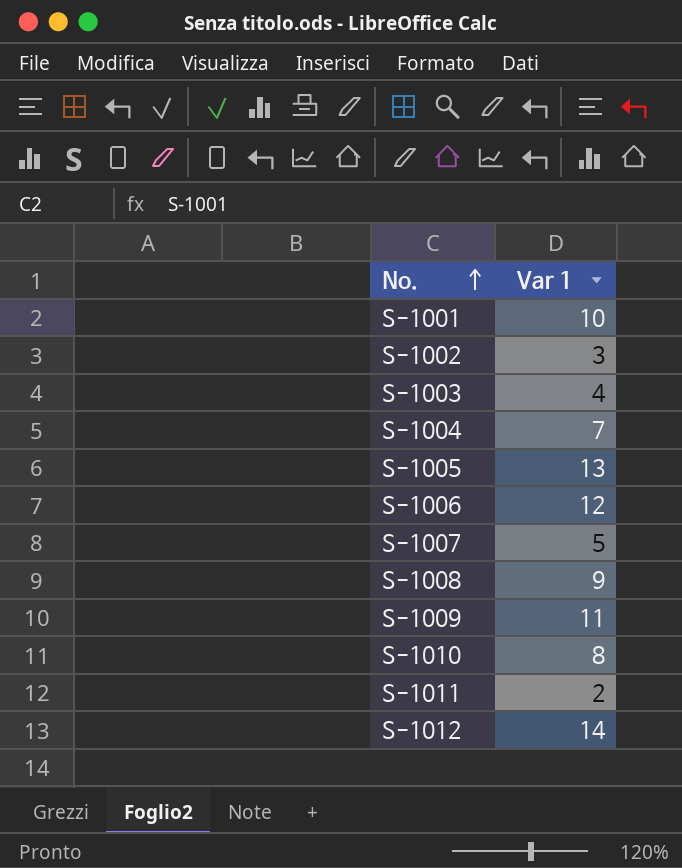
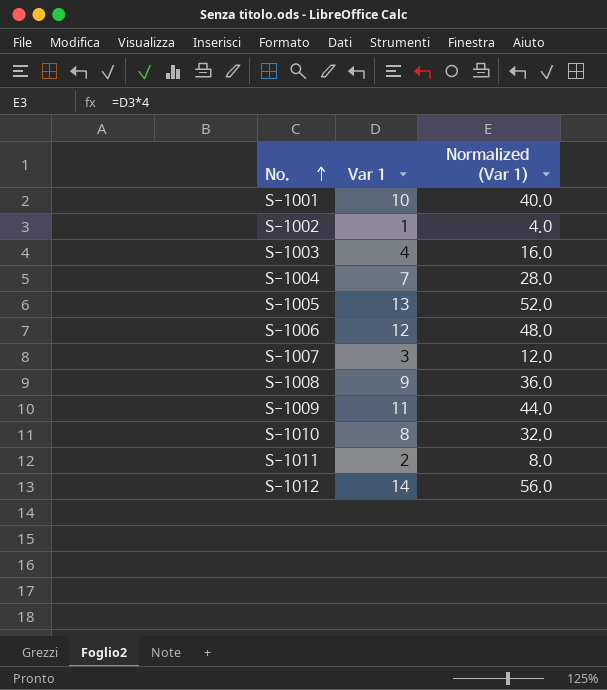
column Normalized (Var 1) | formula: none -> [Var 1] * 4
S-1002 | Var 1: 3 -> 1
S-1007 | Var 1: 5 -> 3

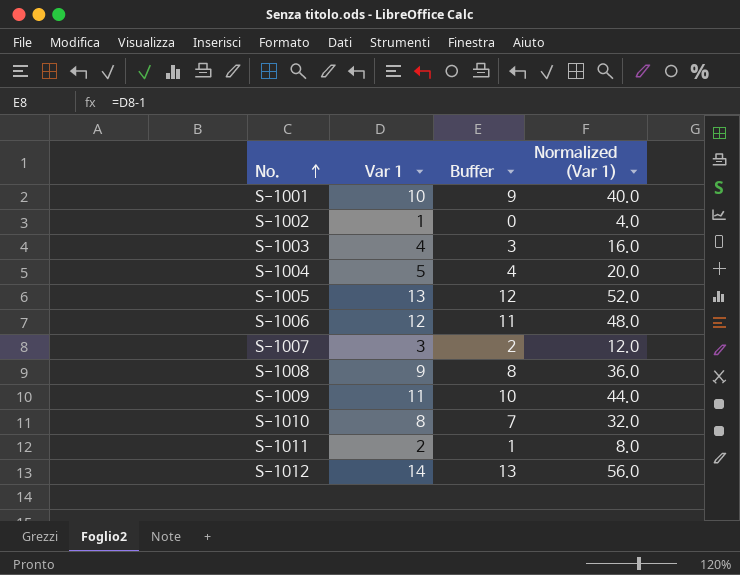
column Buffer | formula: none -> [Var 1] - 1
S-1004 | Var 1: 7 -> 5
S-1004 | Normalized (Var 1): 28.0 -> 20.0

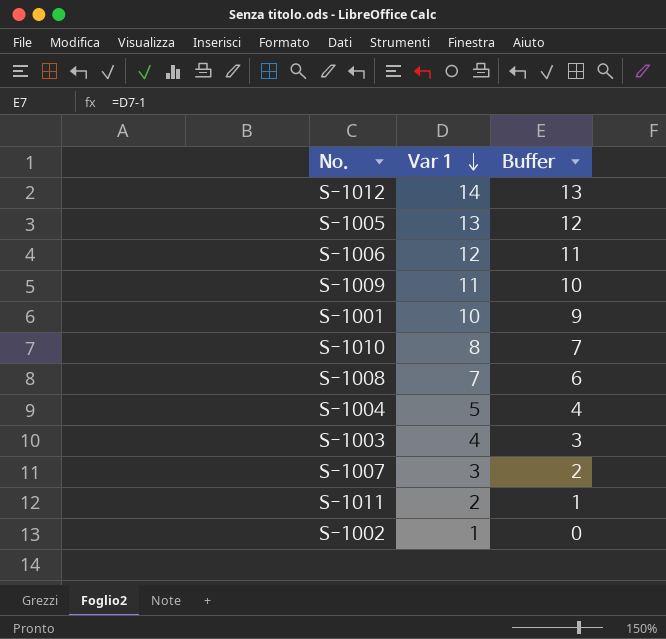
row order: No. ascending -> Var 1 descending
column Normalized (Var 1) | formula: [Var 1] * 4 -> none
S-1008 | Var 1: 9 -> 7
S-1008 | Buffer: 8 -> 6

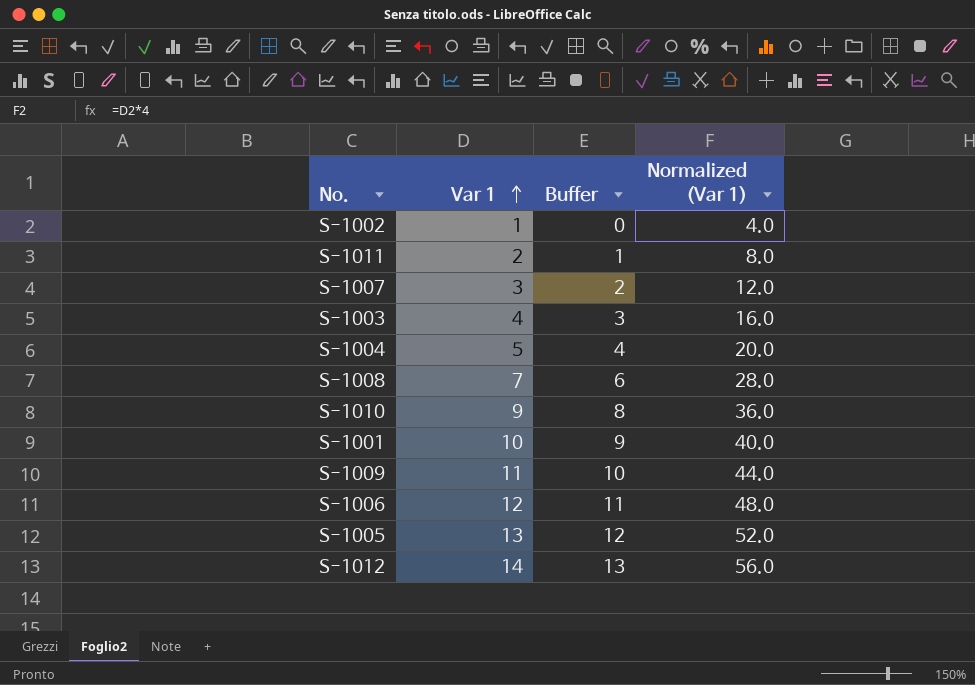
row order: Var 1 descending -> Var 1 ascending
column Normalized (Var 1) | formula: none -> [Var 1] * 4
S-1010 | Var 1: 8 -> 9
S-1010 | Buffer: 7 -> 8

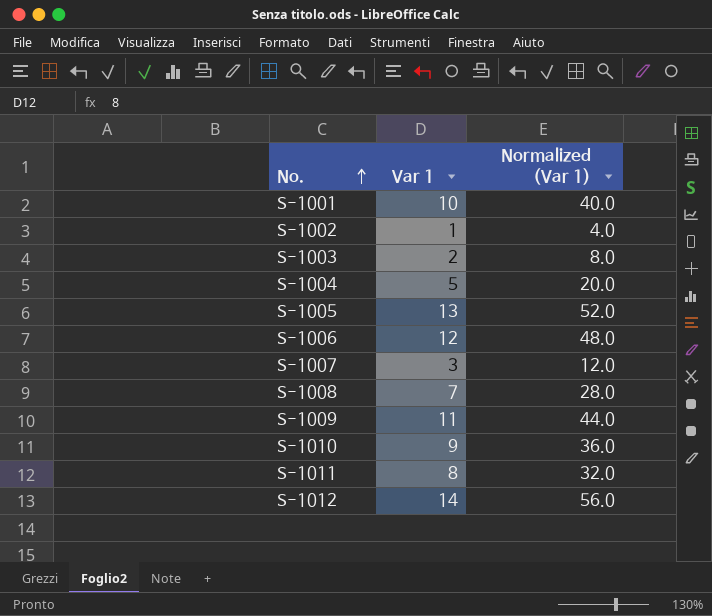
row order: Var 1 ascending -> No. ascending
column Buffer | formula: [Var 1] - 1 -> none
S-1003 | Var 1: 4 -> 2
S-1003 | Normalized (Var 1): 16.0 -> 8.0
S-1011 | Var 1: 2 -> 8
S-1011 | Normalized (Var 1): 8.0 -> 32.0

